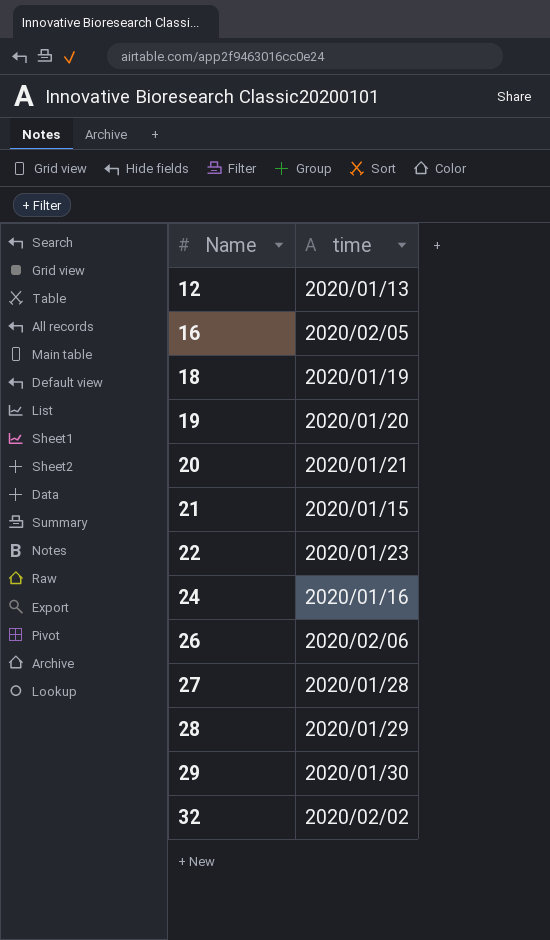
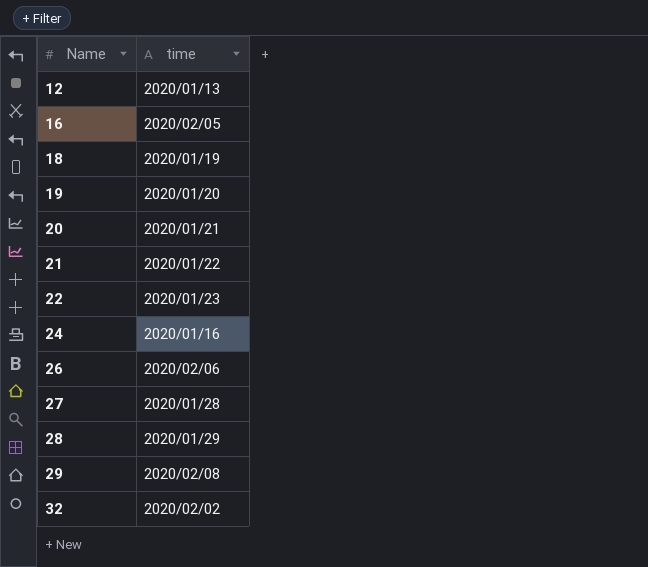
21 | time: 2020/01/15 -> 2020/01/22
29 | time: 2020/01/30 -> 2020/02/08

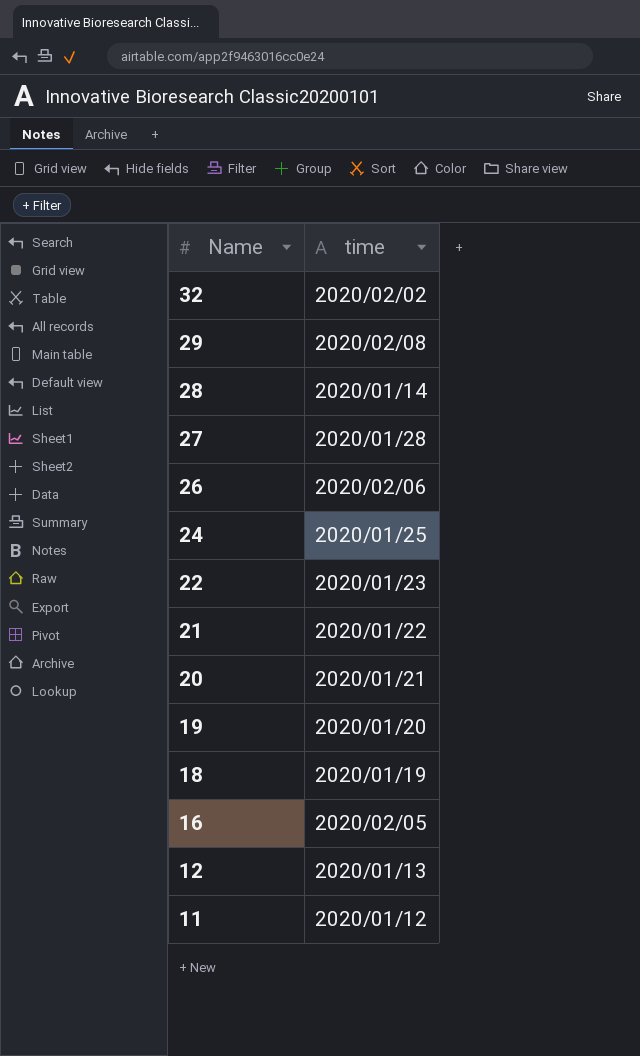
row order: Name ascending -> Name descending
28 | time: 2020/01/29 -> 2020/01/14
24 | time: 2020/01/16 -> 2020/01/25
row 11: none -> 2020/01/12

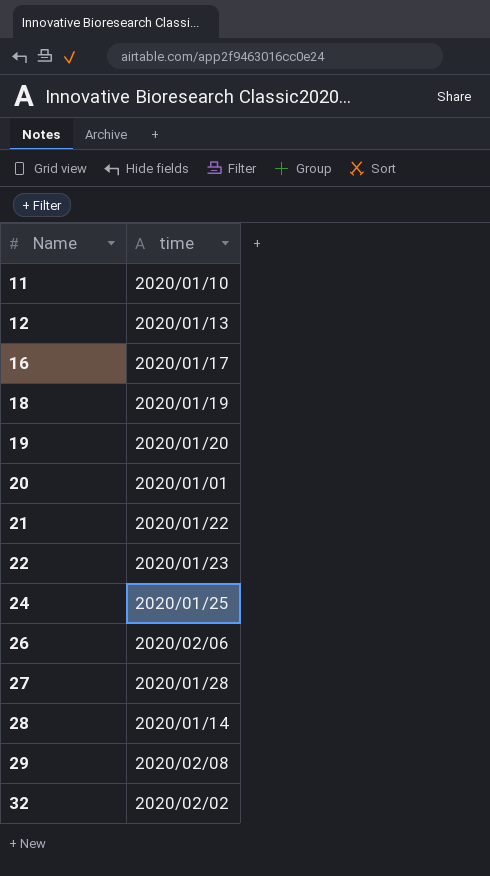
row order: Name descending -> Name ascending
11 | time: 2020/01/12 -> 2020/01/10
16 | time: 2020/02/05 -> 2020/01/17
20 | time: 2020/01/21 -> 2020/01/01

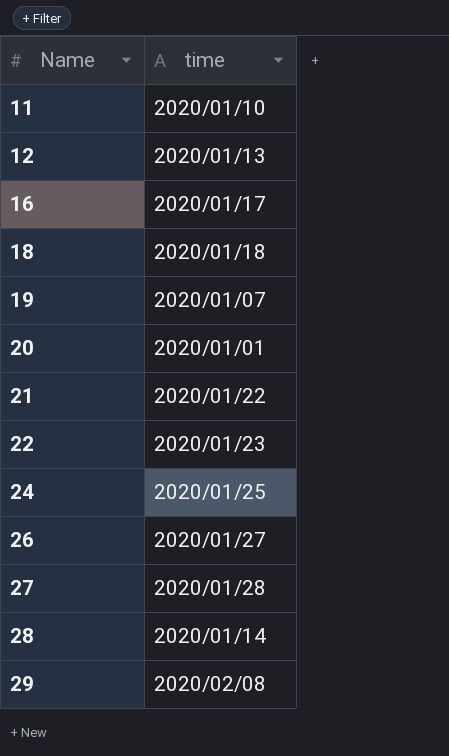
row 32: 2020/02/02 -> none
18 | time: 2020/01/19 -> 2020/01/18
19 | time: 2020/01/20 -> 2020/01/07
26 | time: 2020/02/06 -> 2020/01/27

